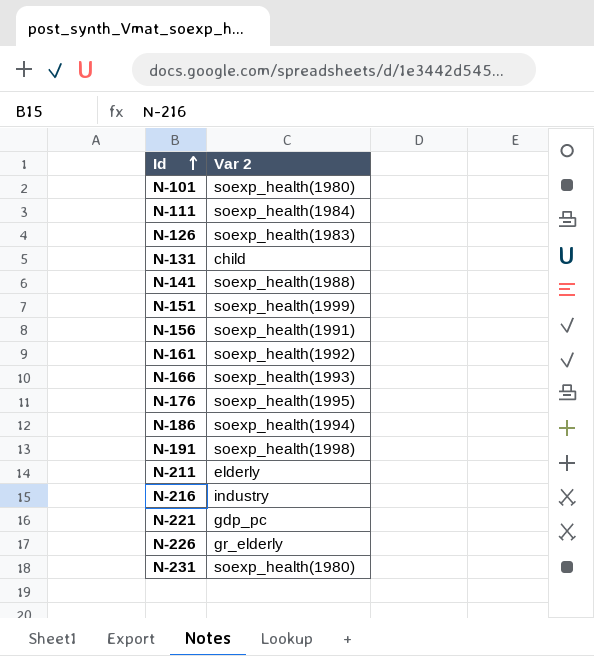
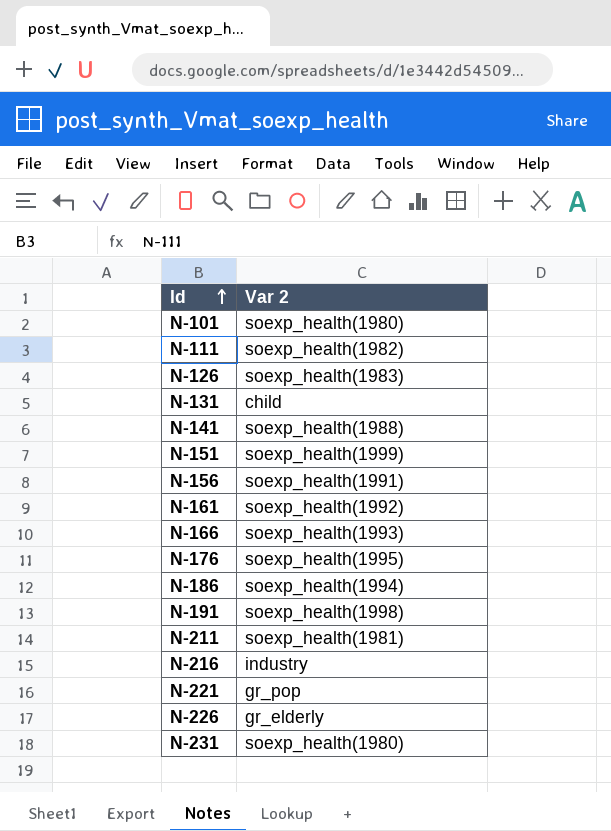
N-111 | Var 2: soexp_health(1984) -> soexp_health(1982)
N-211 | Var 2: elderly -> soexp_health(1981)
N-221 | Var 2: gdp_pc -> gr_pop

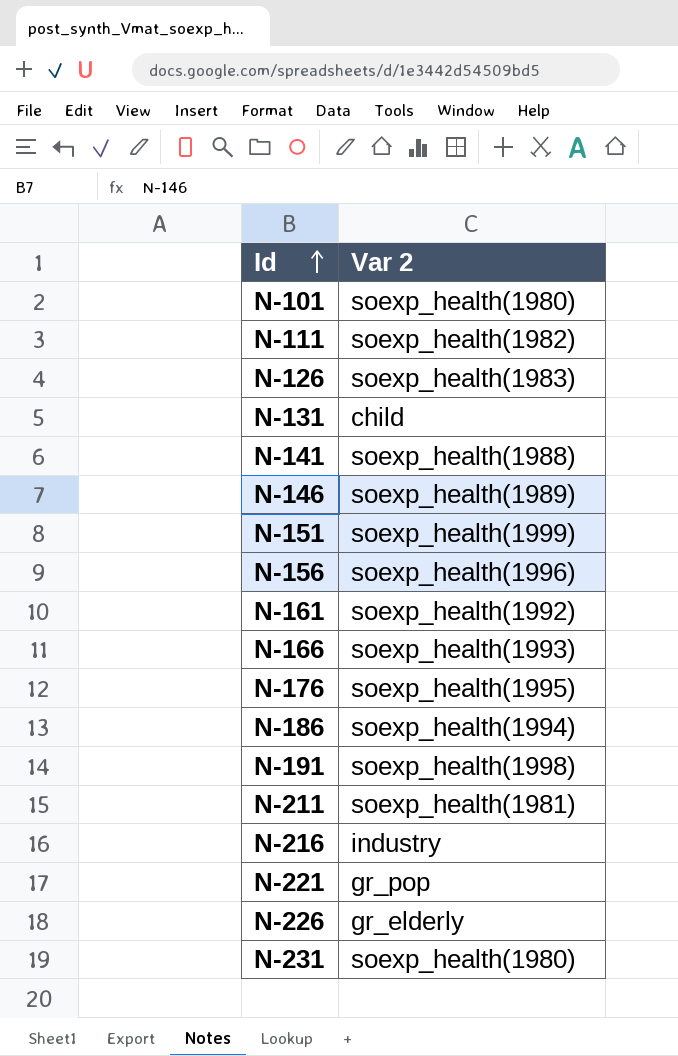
row N-146: none -> soexp_health(1989)
N-156 | Var 2: soexp_health(1991) -> soexp_health(1996)

